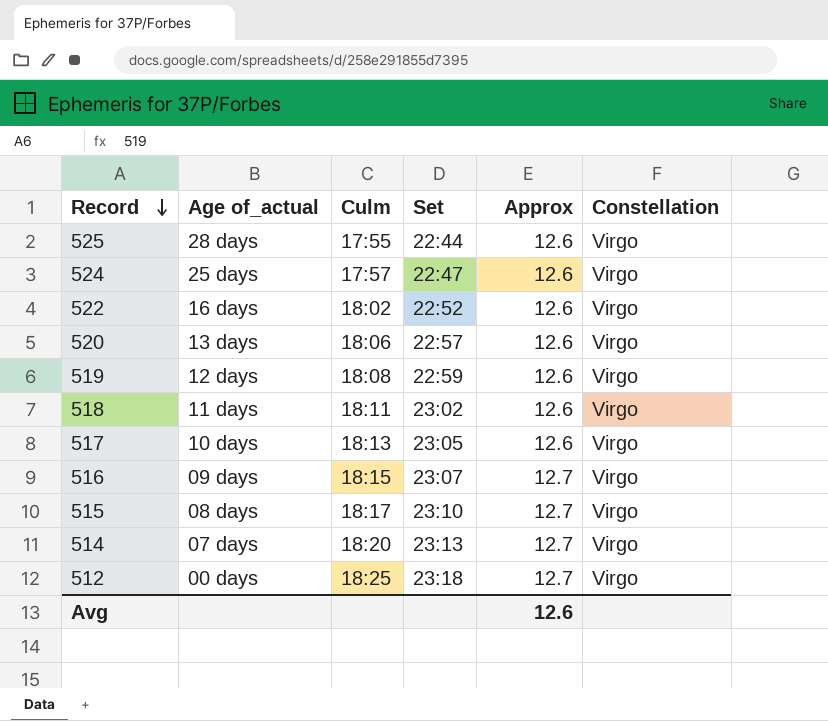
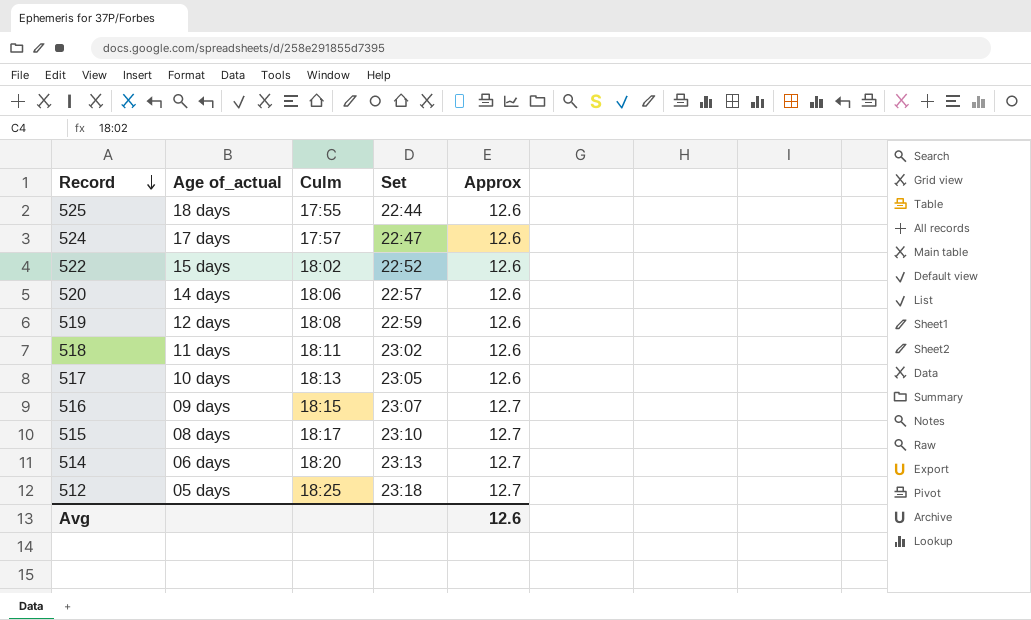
column Constellation | position: 6 -> none
525 | Age of_actual: 28 days -> 18 days
524 | Age of_actual: 25 days -> 17 days
522 | Age of_actual: 16 days -> 15 days
520 | Age of_actual: 13 days -> 14 days
514 | Age of_actual: 07 days -> 06 days
512 | Age of_actual: 00 days -> 05 days

